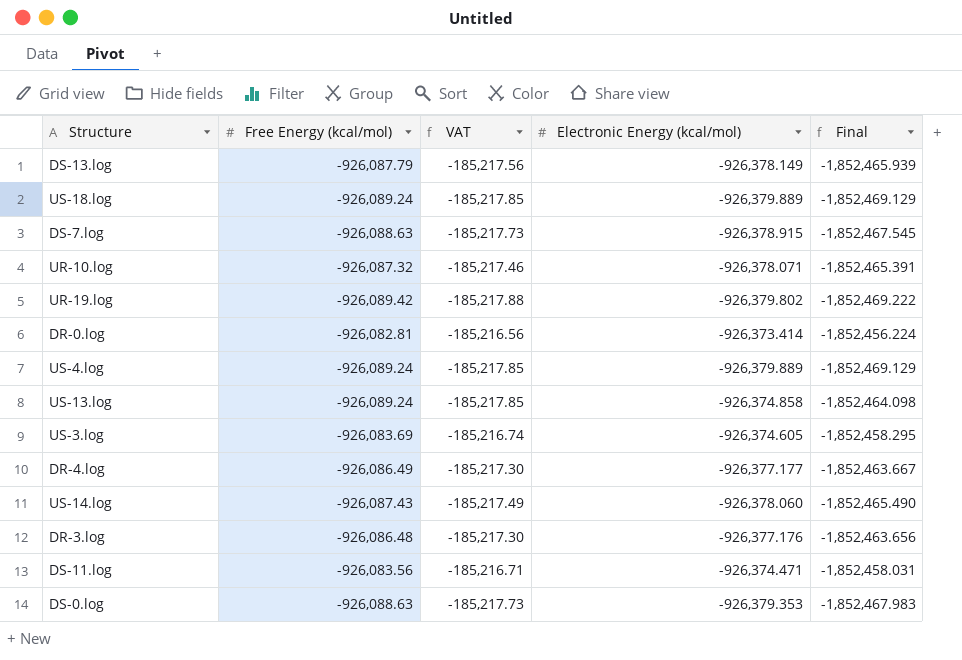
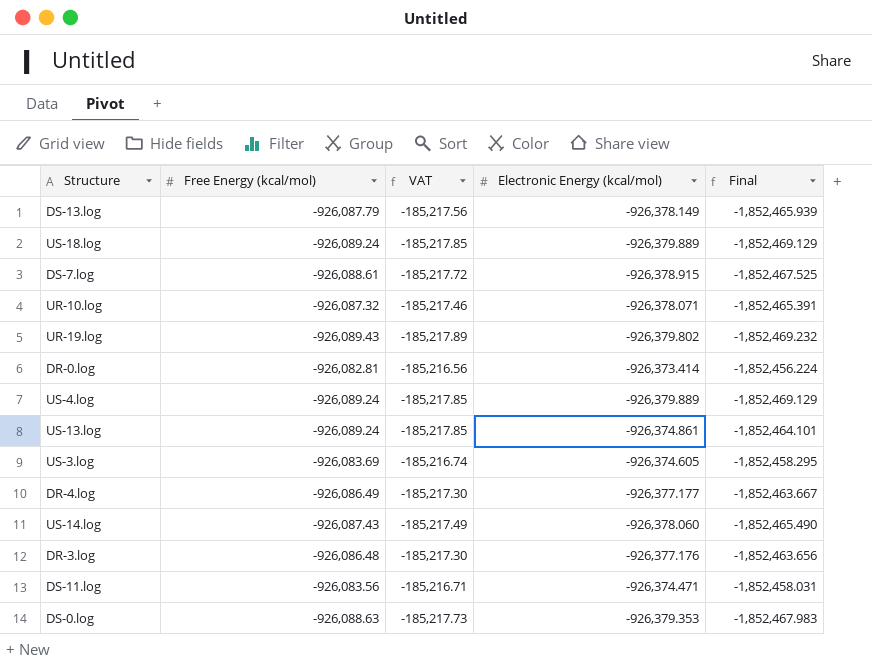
DS-7.log | Free Energy (kcal/mol): -926,088.63 -> -926,088.61
DS-7.log | VAT: -185,217.73 -> -185,217.72
DS-7.log | Final: -1,852,467.545 -> -1,852,467.525
UR-19.log | Free Energy (kcal/mol): -926,089.42 -> -926,089.43
UR-19.log | VAT: -185,217.88 -> -185,217.89
UR-19.log | Final: -1,852,469.222 -> -1,852,469.232
US-13.log | Electronic Energy (kcal/mol): -926,374.858 -> -926,374.861
US-13.log | Final: -1,852,464.098 -> -1,852,464.101

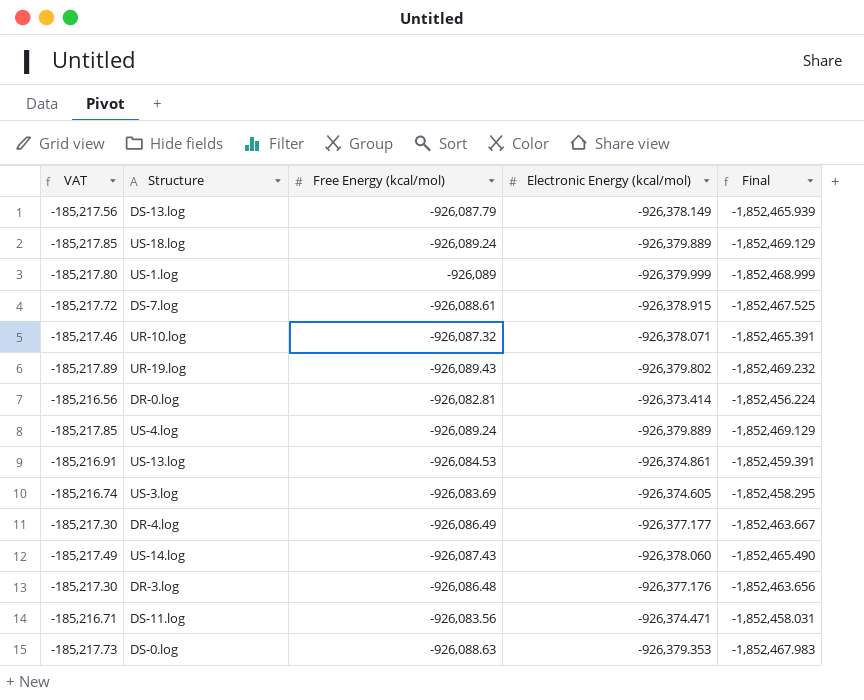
column VAT | position: 3 -> 1
row US-1.log: none -> -185,217.80 | -926,089 | -926,379.999 | -1,852,468.999
US-13.log | VAT: -185,217.85 -> -185,216.91
US-13.log | Free Energy (kcal/mol): -926,089.24 -> -926,084.53
US-13.log | Final: -1,852,464.101 -> -1,852,459.391

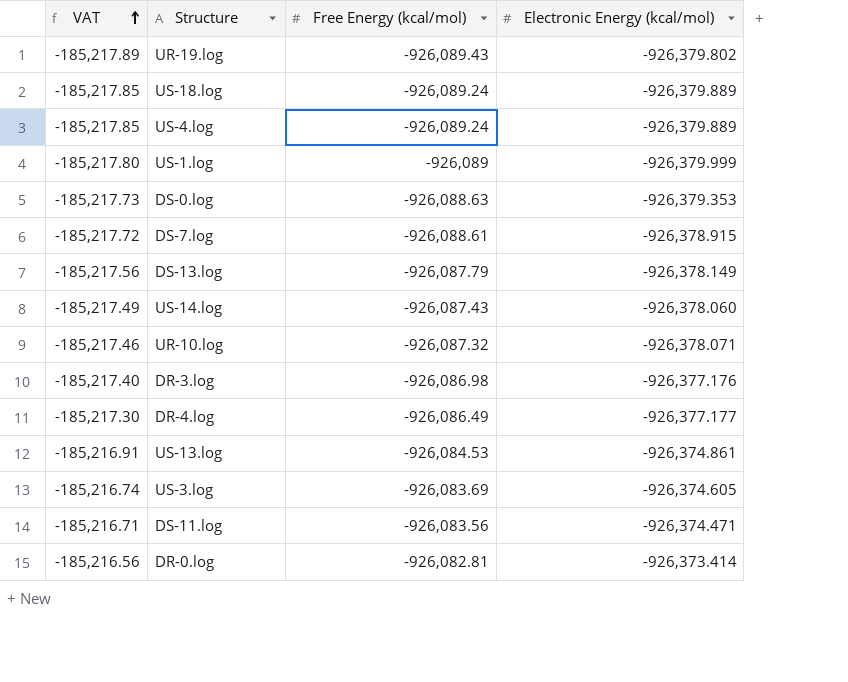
row order: none -> VAT ascending
column Final | formula: [Free Energy (kcal/mol)] + [Electronic Energy (kcal/mol)] -> none
DR-3.log | VAT: -185,217.30 -> -185,217.40
DR-3.log | Free Energy (kcal/mol): -926,086.48 -> -926,086.98

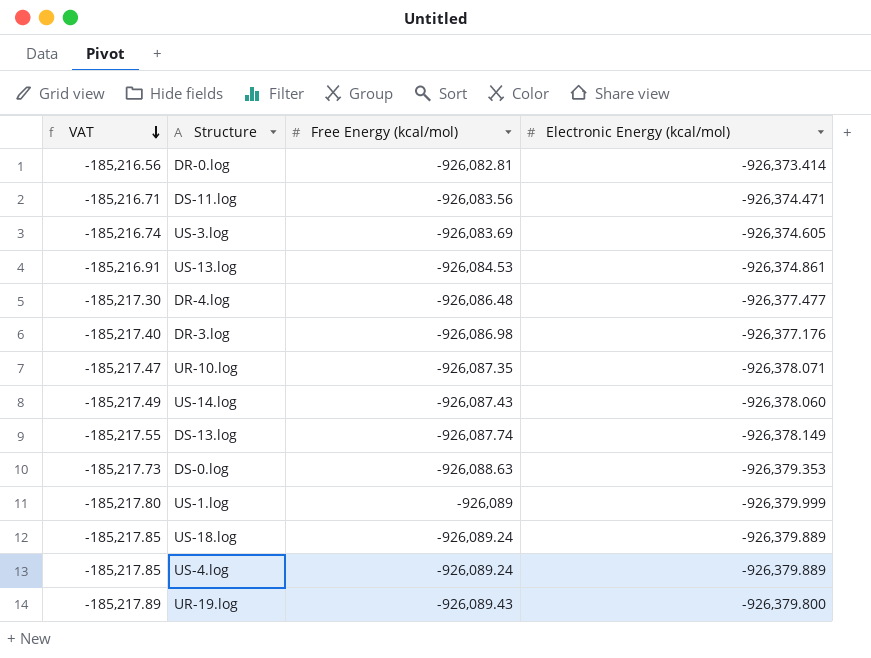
row order: VAT ascending -> VAT descending
row DS-7.log: -185,217.72 | -926,088.61 | -926,378.915 -> none
DR-4.log | Free Energy (kcal/mol): -926,086.49 -> -926,086.48
DR-4.log | Electronic Energy (kcal/mol): -926,377.177 -> -926,377.477
UR-10.log | VAT: -185,217.46 -> -185,217.47
UR-10.log | Free Energy (kcal/mol): -926,087.32 -> -926,087.35
DS-13.log | VAT: -185,217.56 -> -185,217.55
DS-13.log | Free Energy (kcal/mol): -926,087.79 -> -926,087.74
UR-19.log | Electronic Energy (kcal/mol): -926,379.802 -> -926,379.800

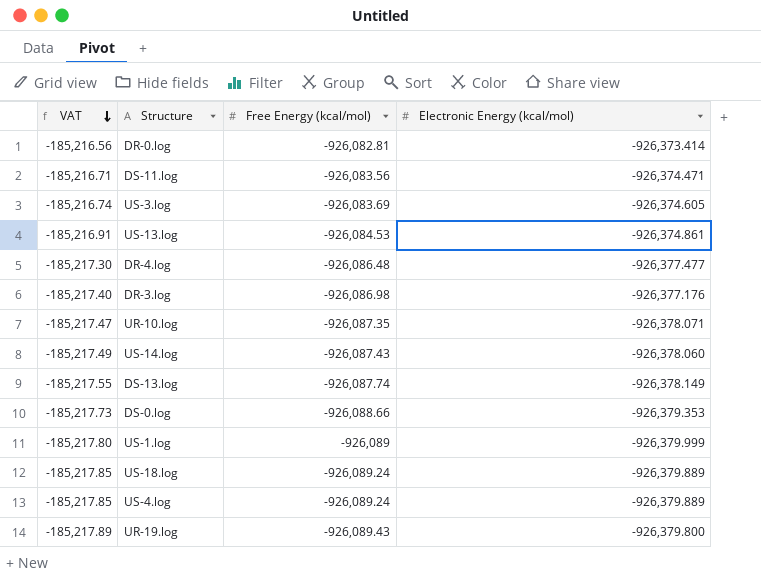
DS-0.log | Free Energy (kcal/mol): -926,088.63 -> -926,088.66

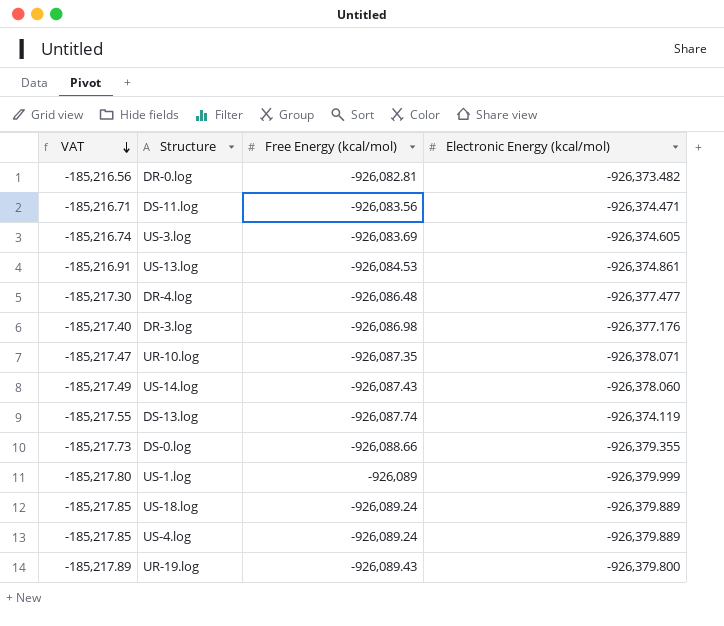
DR-0.log | Electronic Energy (kcal/mol): -926,373.414 -> -926,373.482
DS-13.log | Electronic Energy (kcal/mol): -926,378.149 -> -926,374.119
DS-0.log | Electronic Energy (kcal/mol): -926,379.353 -> -926,379.355

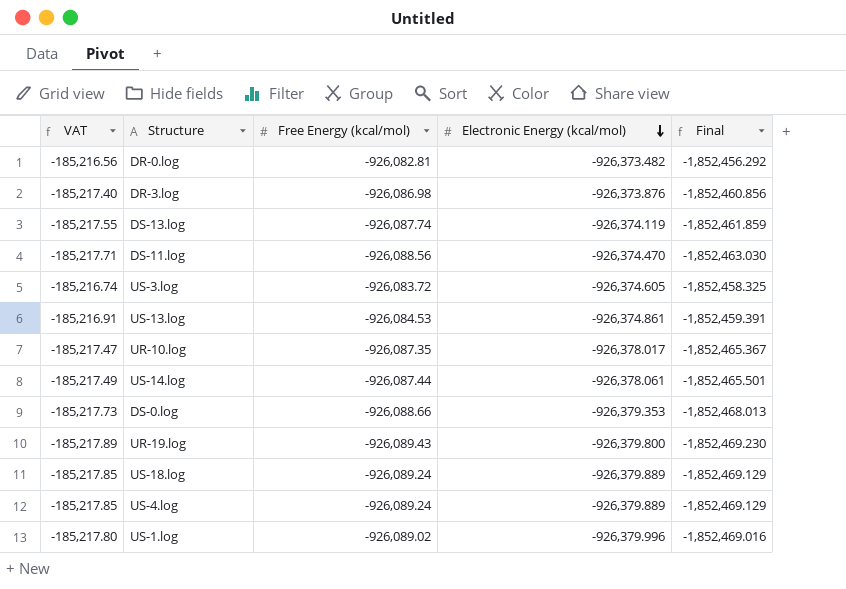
row order: VAT descending -> Electronic Energy (kcal/mol) descending
column Final | formula: none -> [Free Energy (kcal/mol)] + [Electronic Energy (kcal/mol)]
row DR-4.log: -185,217.30 | -926,086.48 | -926,377.477 -> none
DR-3.log | Electronic Energy (kcal/mol): -926,377.176 -> -926,373.876
DS-11.log | VAT: -185,216.71 -> -185,217.71
DS-11.log | Free Energy (kcal/mol): -926,083.56 -> -926,088.56
DS-11.log | Electronic Energy (kcal/mol): -926,374.471 -> -926,374.470
US-3.log | Free Energy (kcal/mol): -926,083.69 -> -926,083.72
UR-10.log | Electronic Energy (kcal/mol): -926,378.071 -> -926,378.017
US-14.log | Free Energy (kcal/mol): -926,087.43 -> -926,087.44
US-14.log | Electronic Energy (kcal/mol): -926,378.060 -> -926,378.061
DS-0.log | Electronic Energy (kcal/mol): -926,379.355 -> -926,379.353
US-1.log | Free Energy (kcal/mol): -926,089 -> -926,089.02
US-1.log | Electronic Energy (kcal/mol): -926,379.999 -> -926,379.996

